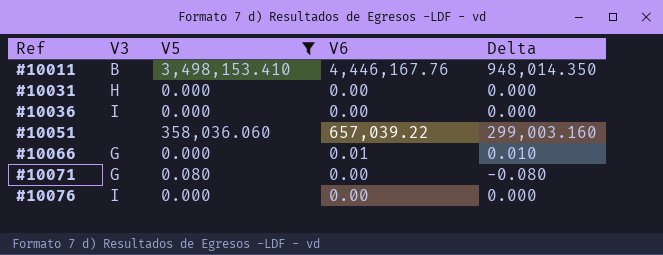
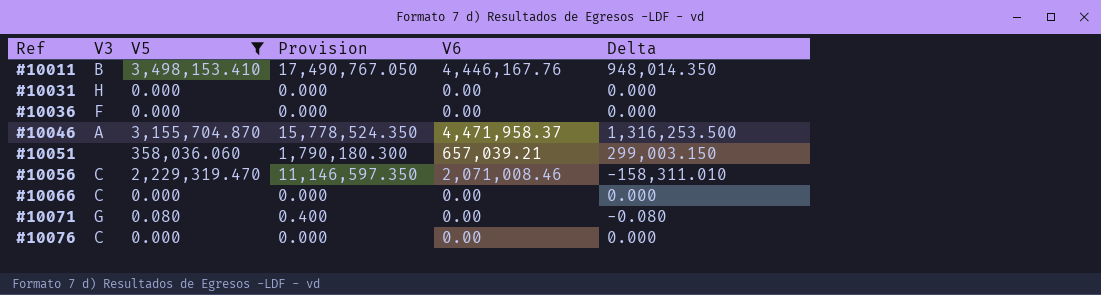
column Provision | formula: none -> [V5] * 5
#10036 | V3: I -> F
row #10046: none -> A | 3,155,704.870 | 15,778,524.350 | 4,471,958.37 | 1,316,253.500
#10051 | V6: 657,039.22 -> 657,039.21
#10051 | Delta: 299,003.160 -> 299,003.150
row #10056: none -> C | 2,229,319.470 | 11,146,597.350 | 2,071,008.46 | -158,311.010
#10066 | V3: G -> C
#10066 | V6: 0.01 -> 0.00
#10066 | Delta: 0.010 -> 0.000
#10076 | V3: I -> C

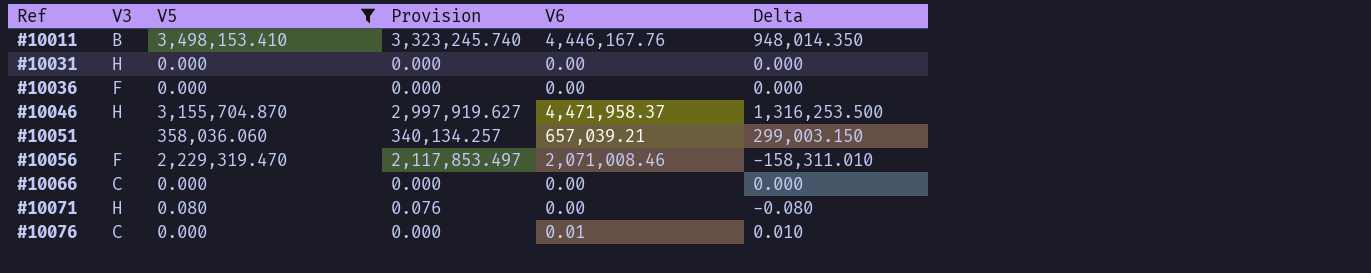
column Provision | formula: [V5] * 5 -> [V5] * 0.95
#10046 | V3: A -> H
#10056 | V3: C -> F
#10071 | V3: G -> H
#10076 | V6: 0.00 -> 0.01
#10076 | Delta: 0.000 -> 0.010

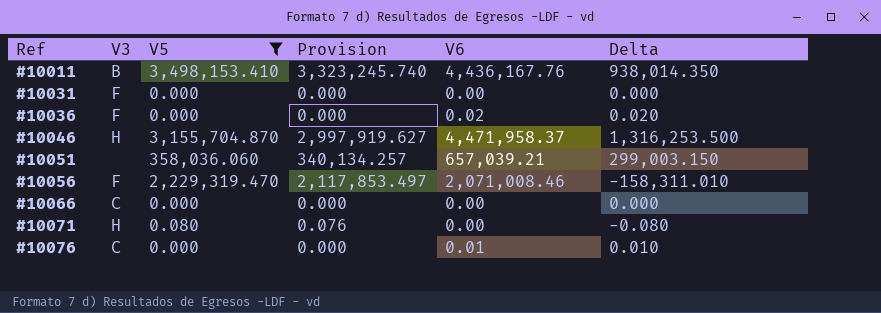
#10011 | V6: 4,446,167.76 -> 4,436,167.76
#10011 | Delta: 948,014.350 -> 938,014.350
#10031 | V3: H -> F
#10036 | V6: 0.00 -> 0.02
#10036 | Delta: 0.000 -> 0.020

